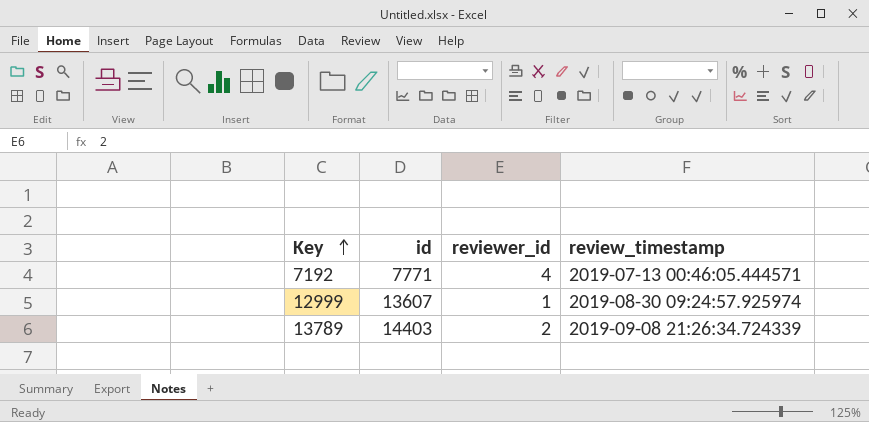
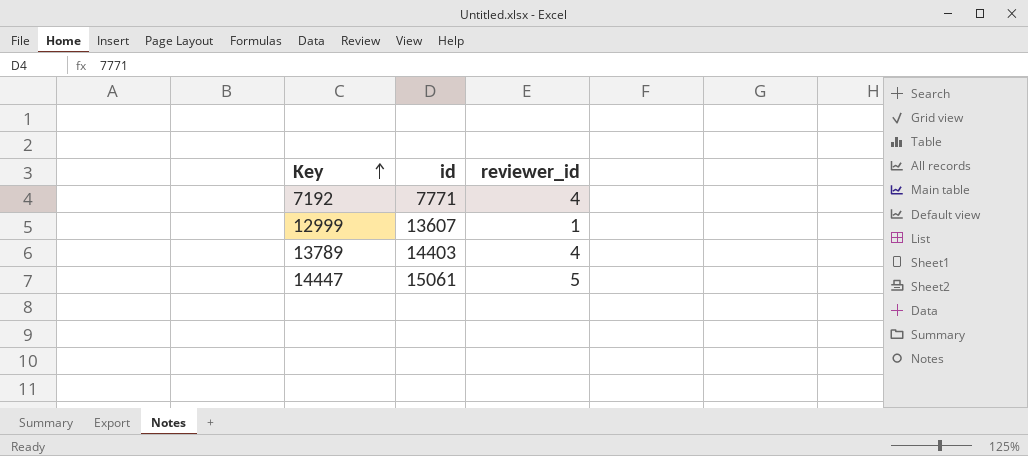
column review_timestamp | position: 4 -> none
13789 | reviewer_id: 2 -> 4
row 14447: none -> 15061 | 5

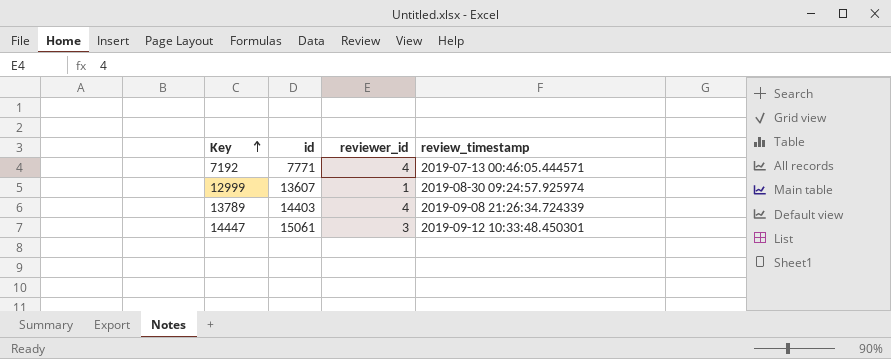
column review_timestamp | position: none -> 4
14447 | reviewer_id: 5 -> 3

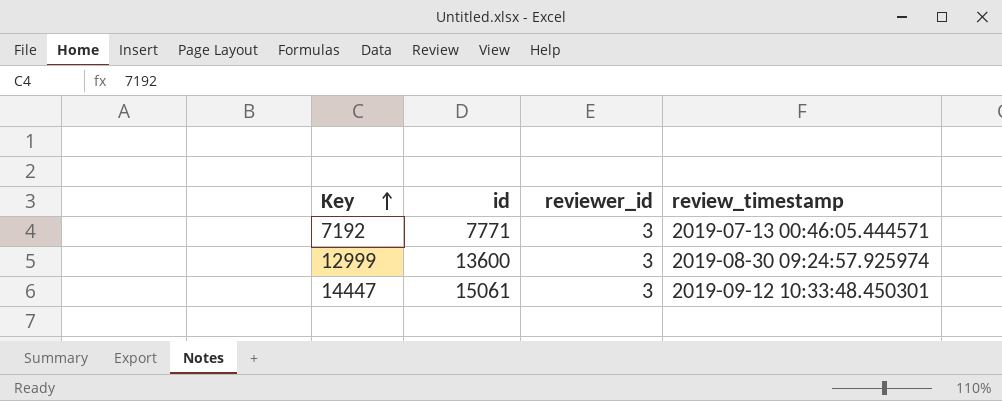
row 13789: 14403 | 4 | 2019-09-08 21:26:34.724339 -> none
7192 | reviewer_id: 4 -> 3
12999 | id: 13607 -> 13600
12999 | reviewer_id: 1 -> 3

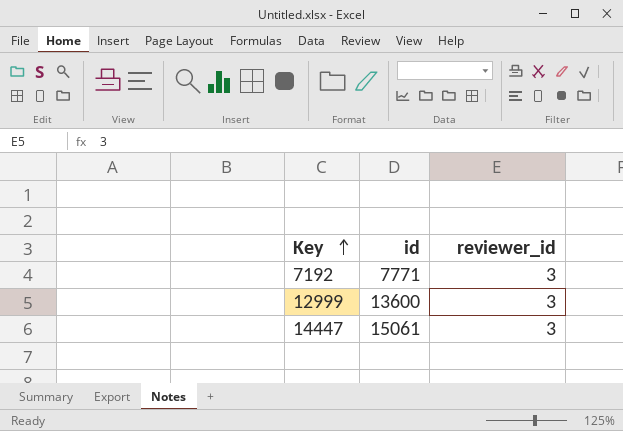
column review_timestamp | position: 4 -> none

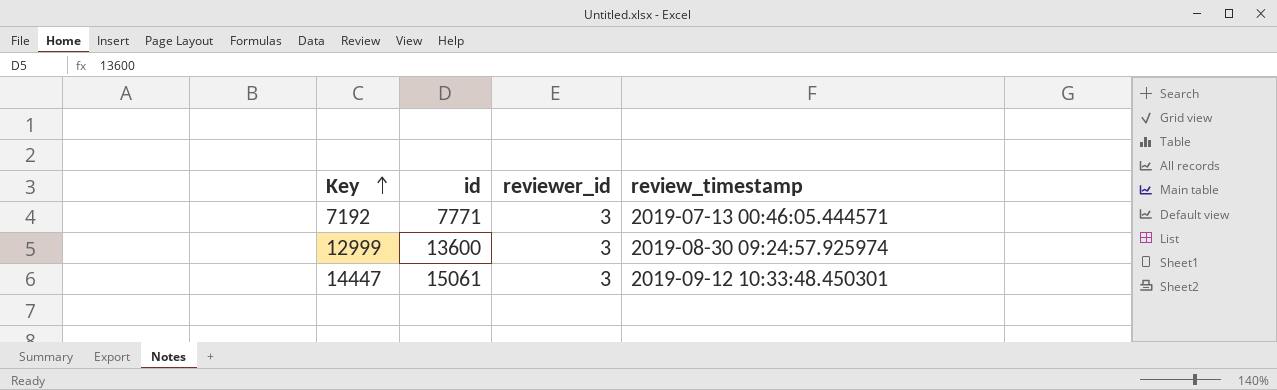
column review_timestamp | position: none -> 4

